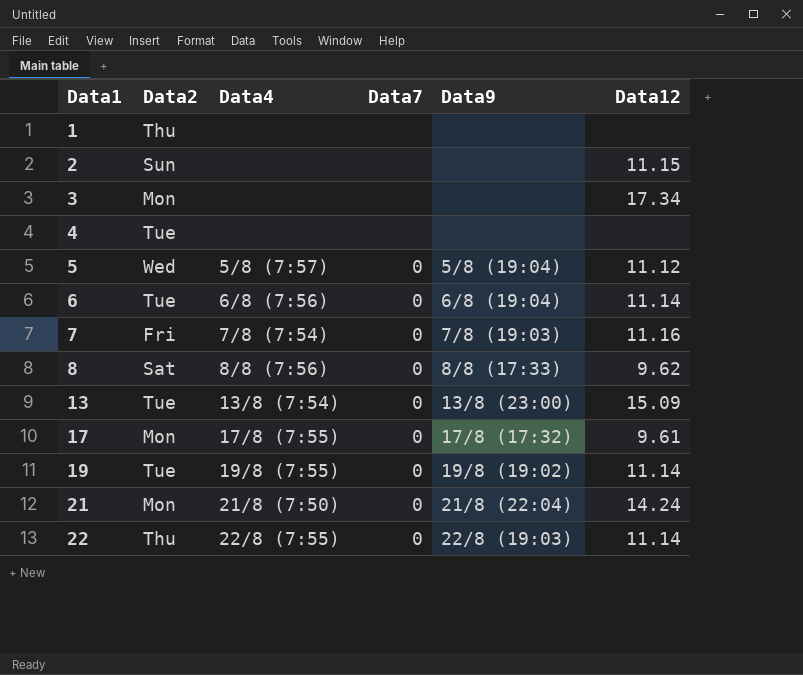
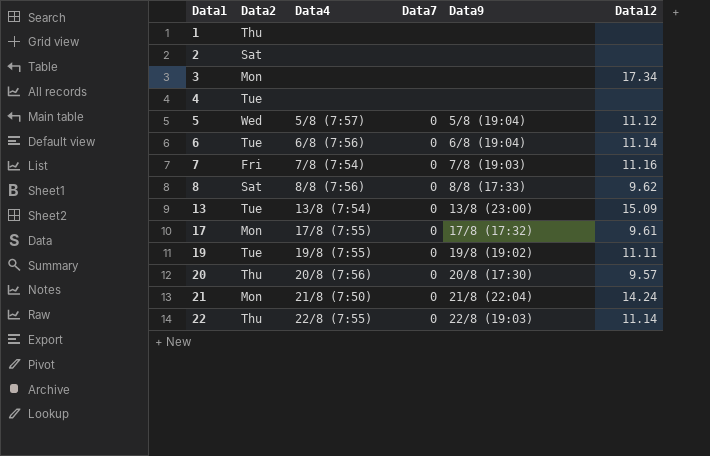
2 | Data2: Sun -> Sat
2 | Data12: 11.15 -> none
19 | Data12: 11.14 -> 11.11
row 20: none -> Thu | 20/8 (7:56) | 0 | 20/8 (17:30) | 9.57

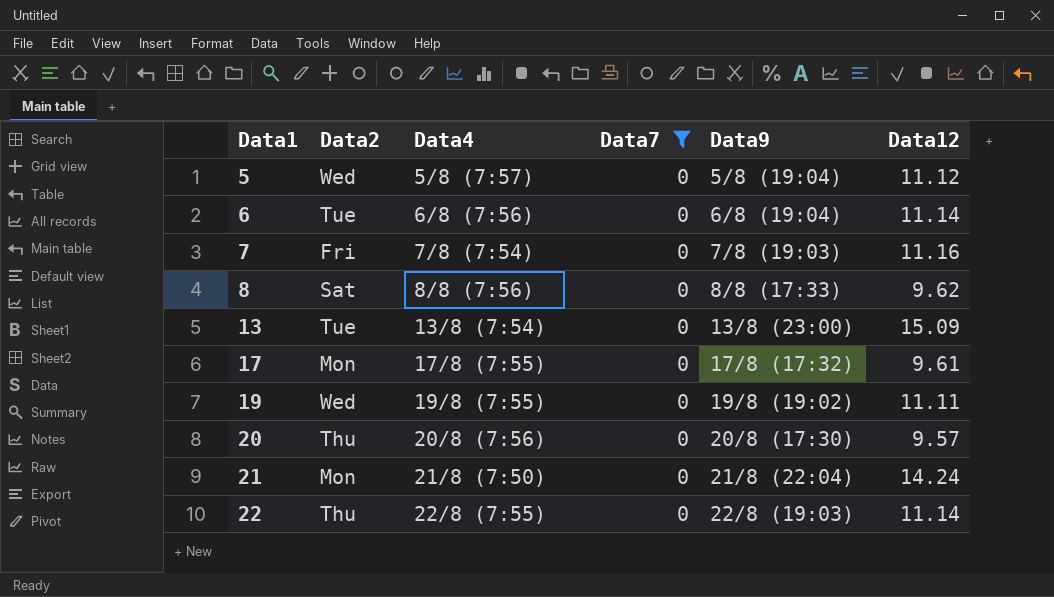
filter: none -> Data7 = 0
19 | Data2: Tue -> Wed

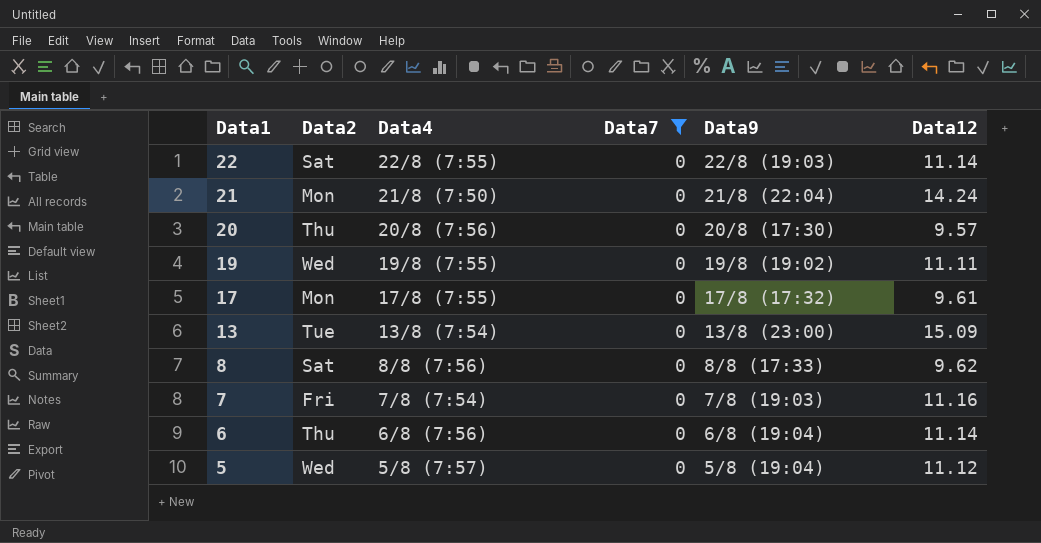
row order: Data1 ascending -> Data1 descending
22 | Data2: Thu -> Sat
6 | Data2: Tue -> Thu

